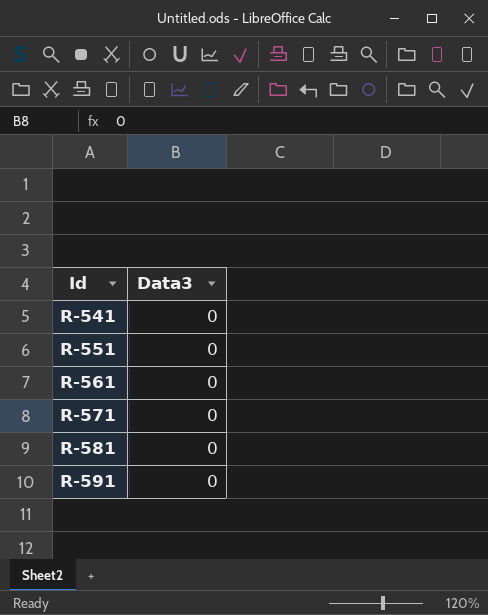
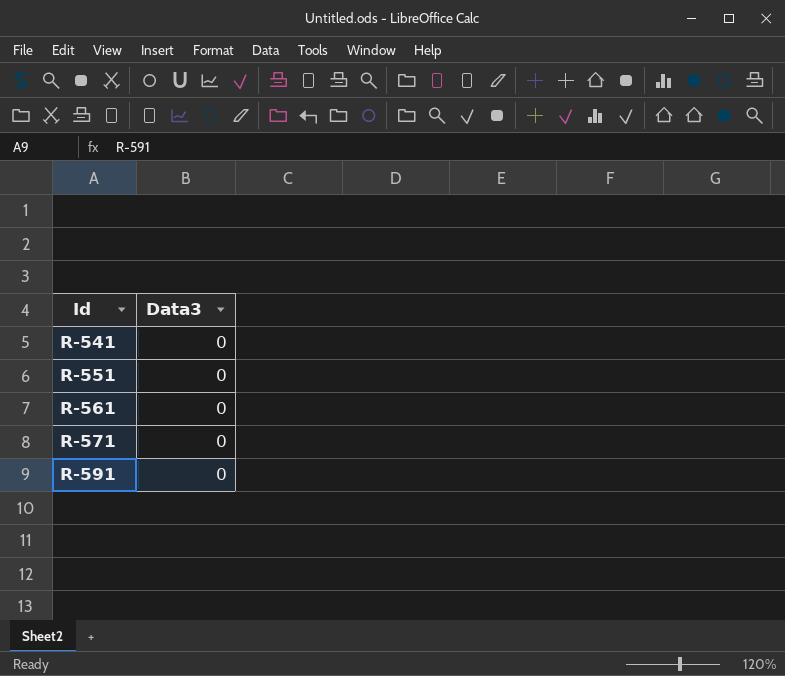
row R-581: 0 -> none

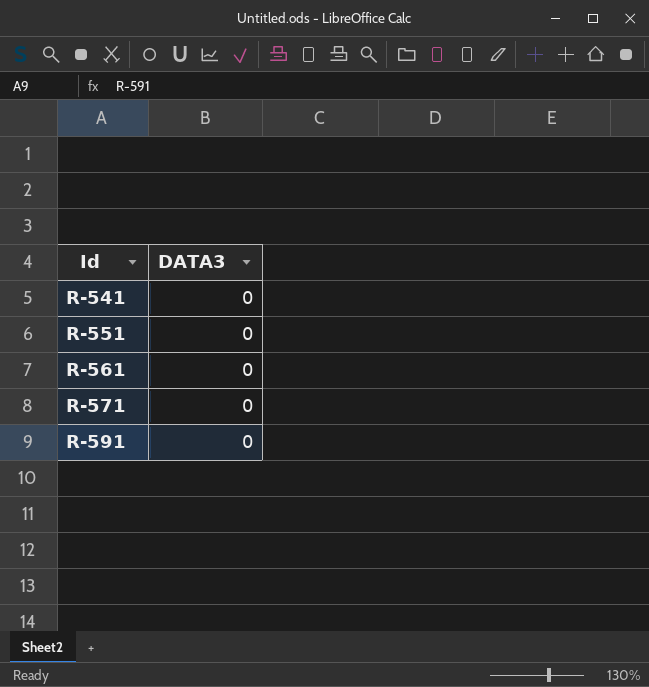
column name: Data3 -> DATA3

